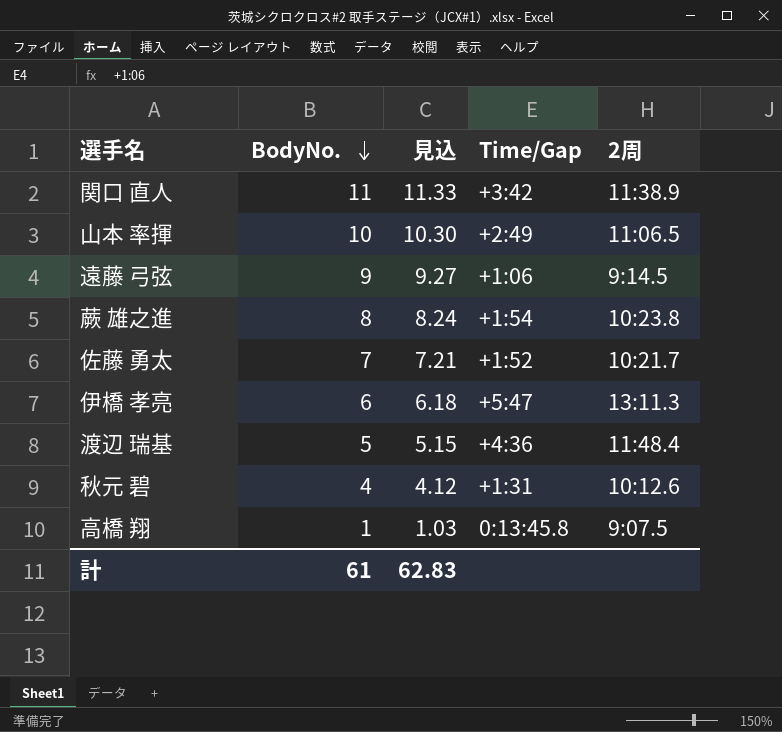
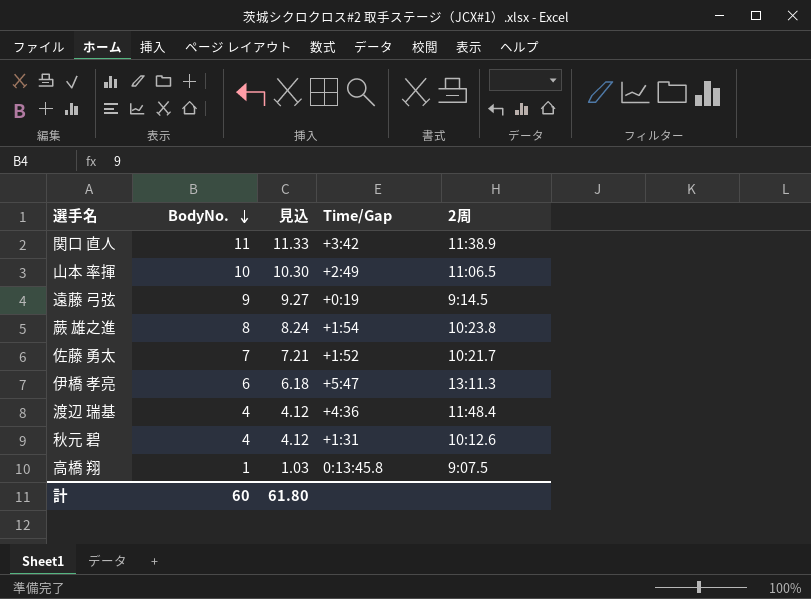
遠藤 弓弦 | Time/Gap: +1:06 -> +0:19
渡辺 瑞基 | BodyNo.: 5 -> 4
渡辺 瑞基 | 見込: 5.15 -> 4.12
計 | BodyNo.: 61 -> 60
計 | 見込: 62.83 -> 61.80

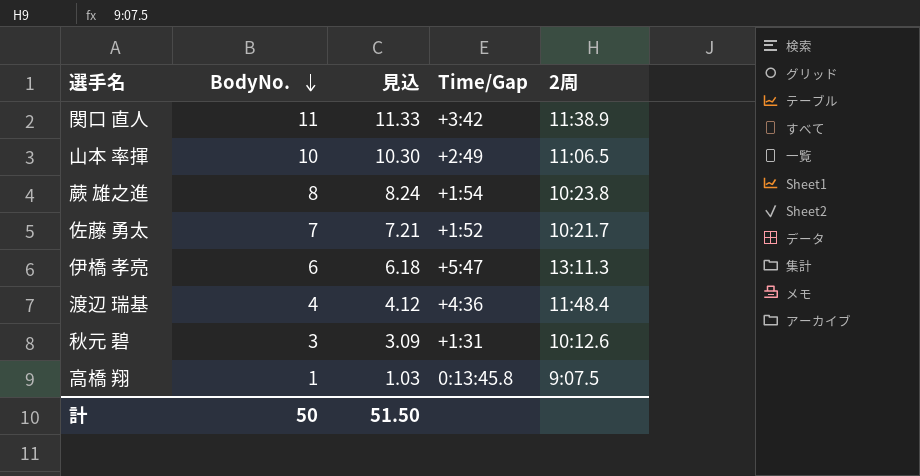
row 遠藤 弓弦: 9 | 9.27 | +0:19 | 9:14.5 -> none
秋元 碧 | BodyNo.: 4 -> 3
秋元 碧 | 見込: 4.12 -> 3.09
計 | BodyNo.: 60 -> 50
計 | 見込: 61.80 -> 51.50

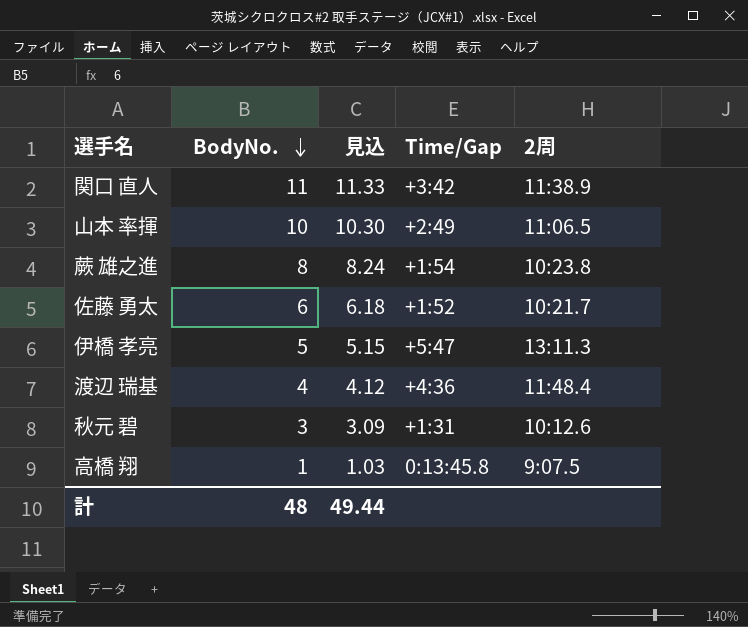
佐藤 勇太 | BodyNo.: 7 -> 6
佐藤 勇太 | 見込: 7.21 -> 6.18
伊橋 孝亮 | BodyNo.: 6 -> 5
伊橋 孝亮 | 見込: 6.18 -> 5.15
計 | BodyNo.: 50 -> 48
計 | 見込: 51.50 -> 49.44

